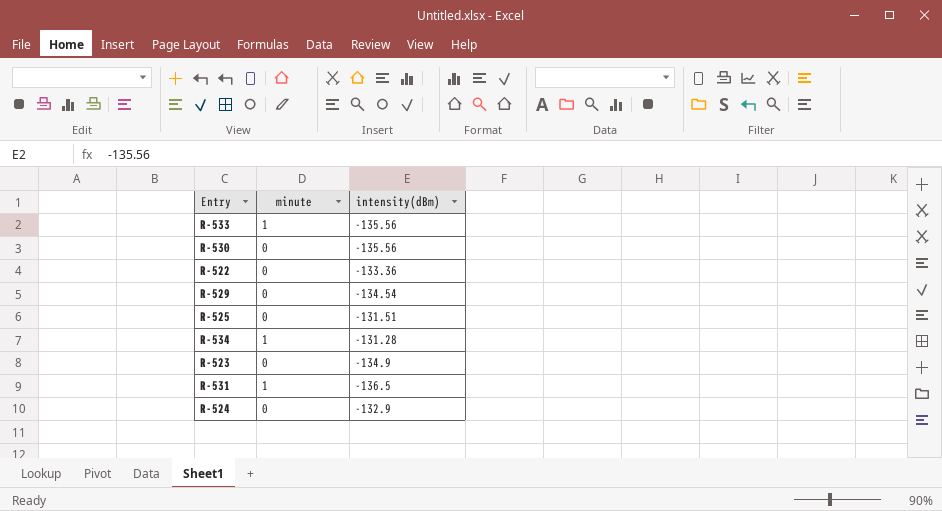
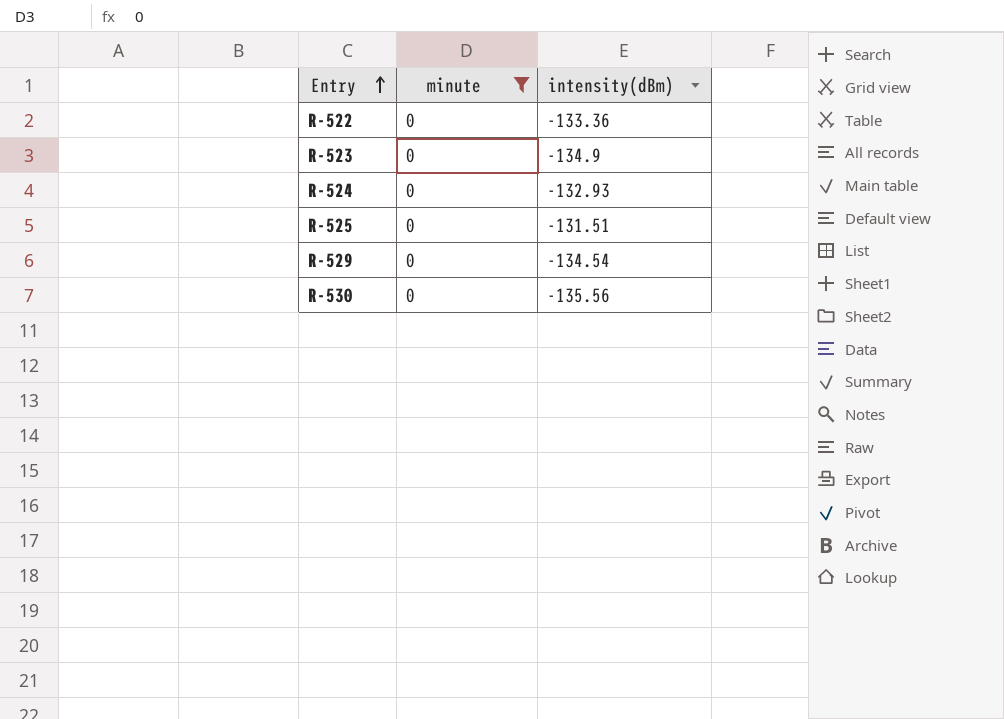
filter: none -> minute = 0
row order: none -> Entry ascending
R-524 | intensity(dBm): -132.9 -> -132.93

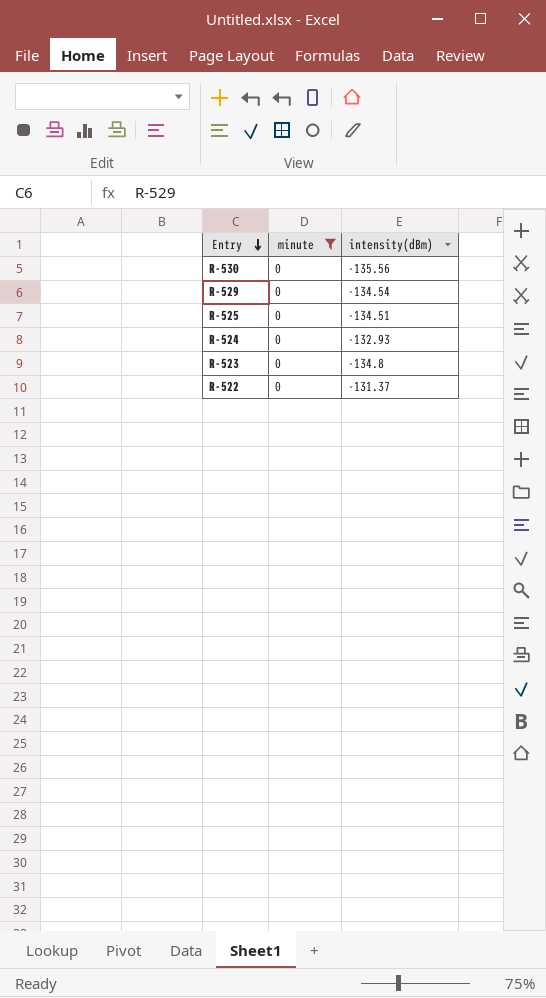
row order: Entry ascending -> Entry descending
R-525 | intensity(dBm): -131.51 -> -134.51
R-523 | intensity(dBm): -134.9 -> -134.8
R-522 | intensity(dBm): -133.36 -> -131.37

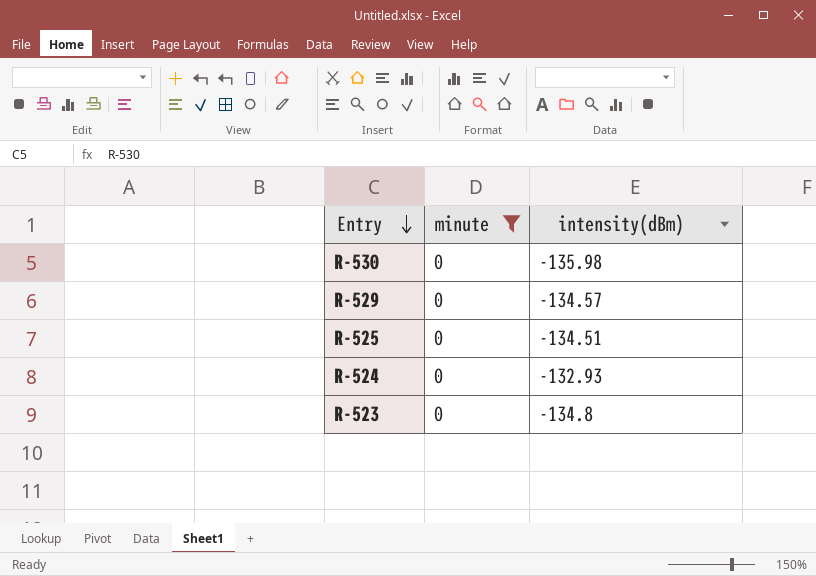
row R-522: 0 | -131.37 -> none
R-530 | intensity(dBm): -135.56 -> -135.98
R-529 | intensity(dBm): -134.54 -> -134.57

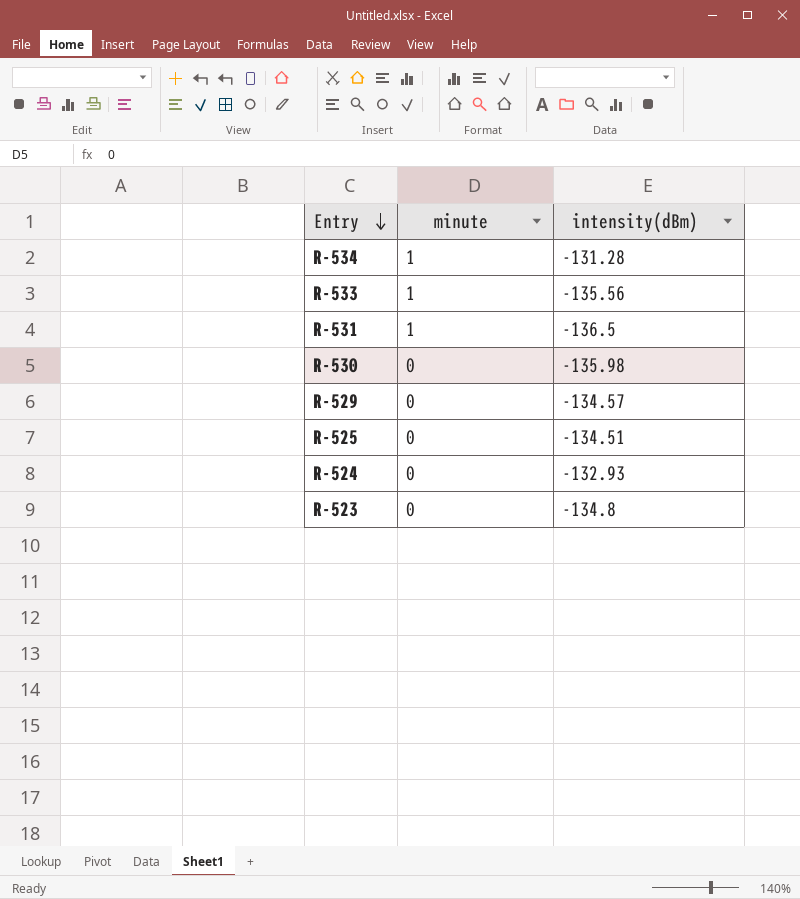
filter: minute = 0 -> none

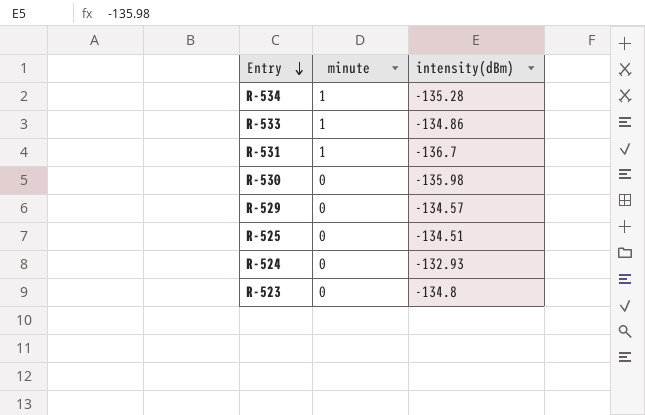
R-534 | intensity(dBm): -131.28 -> -135.28
R-533 | intensity(dBm): -135.56 -> -134.86
R-531 | intensity(dBm): -136.5 -> -136.7

